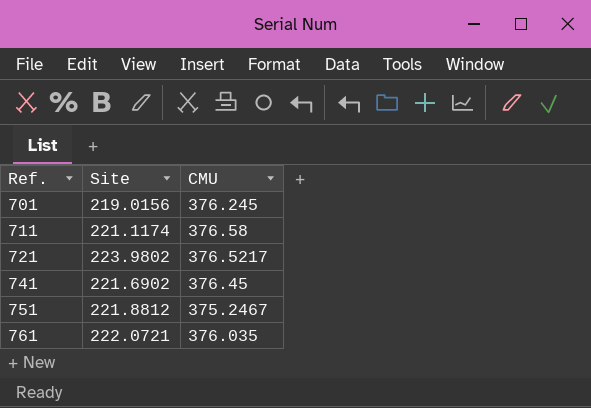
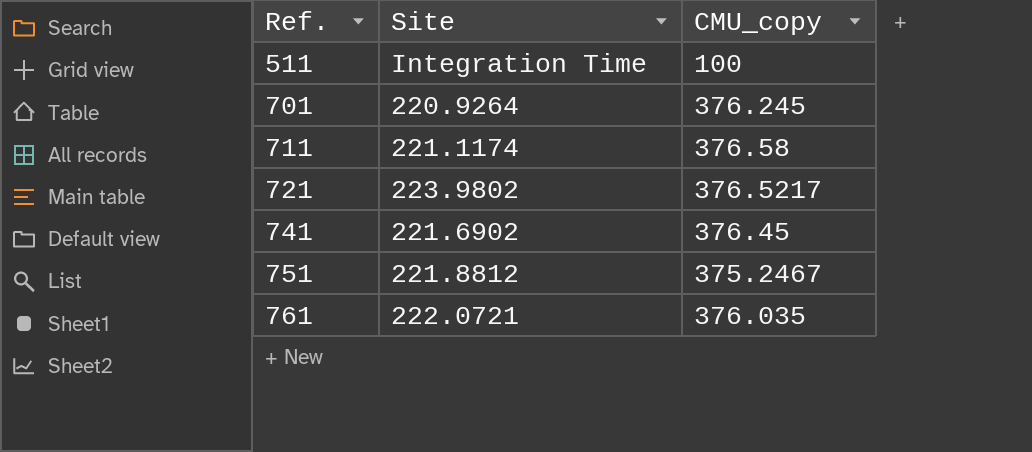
column name: CMU -> CMU_copy
row 511: none -> Integration Time | 100
701 | Site: 219.0156 -> 220.9264

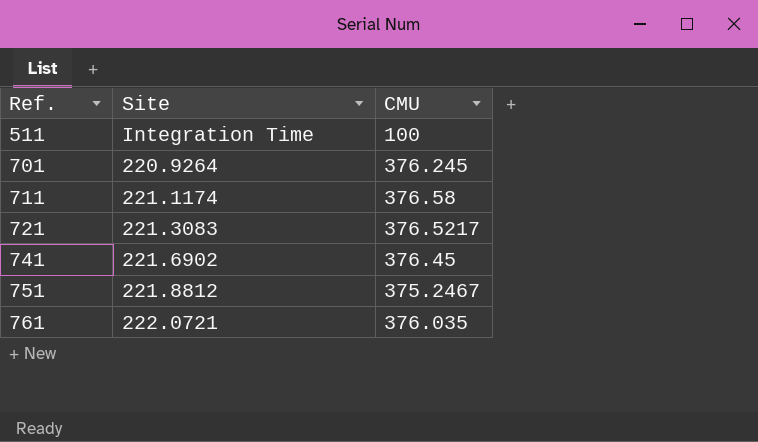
column name: CMU_copy -> CMU
721 | Site: 223.9802 -> 221.3083

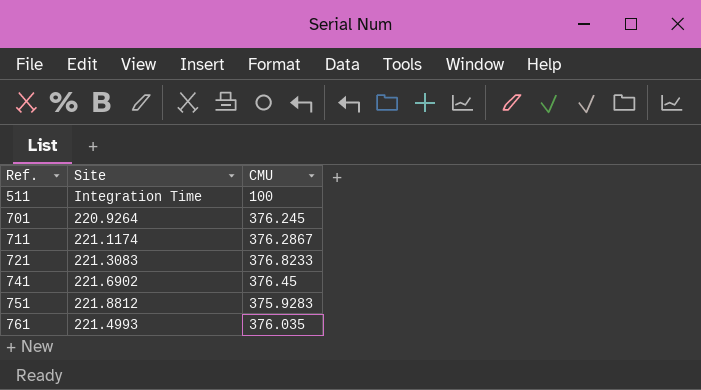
711 | CMU: 376.58 -> 376.2867
721 | CMU: 376.5217 -> 376.8233
751 | CMU: 375.2467 -> 375.9283
761 | Site: 222.0721 -> 221.4993

